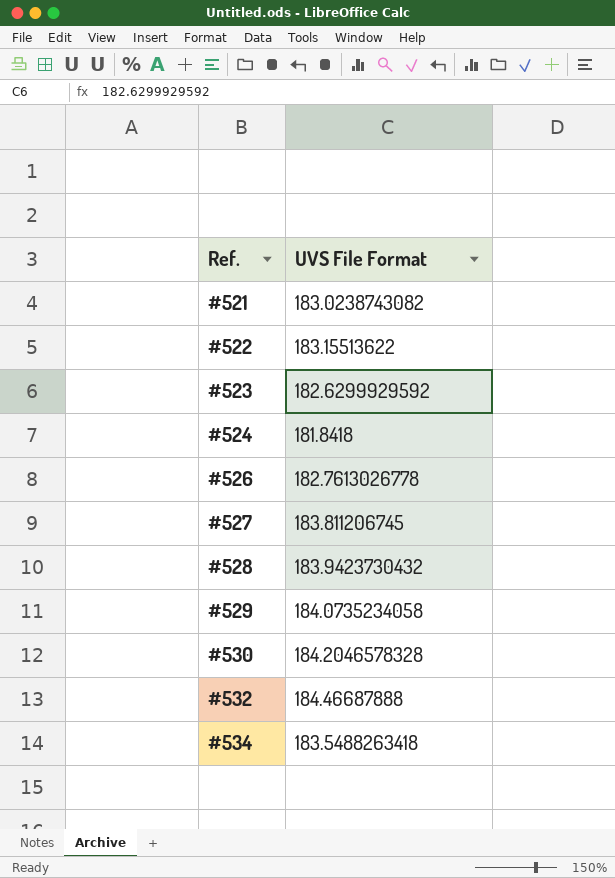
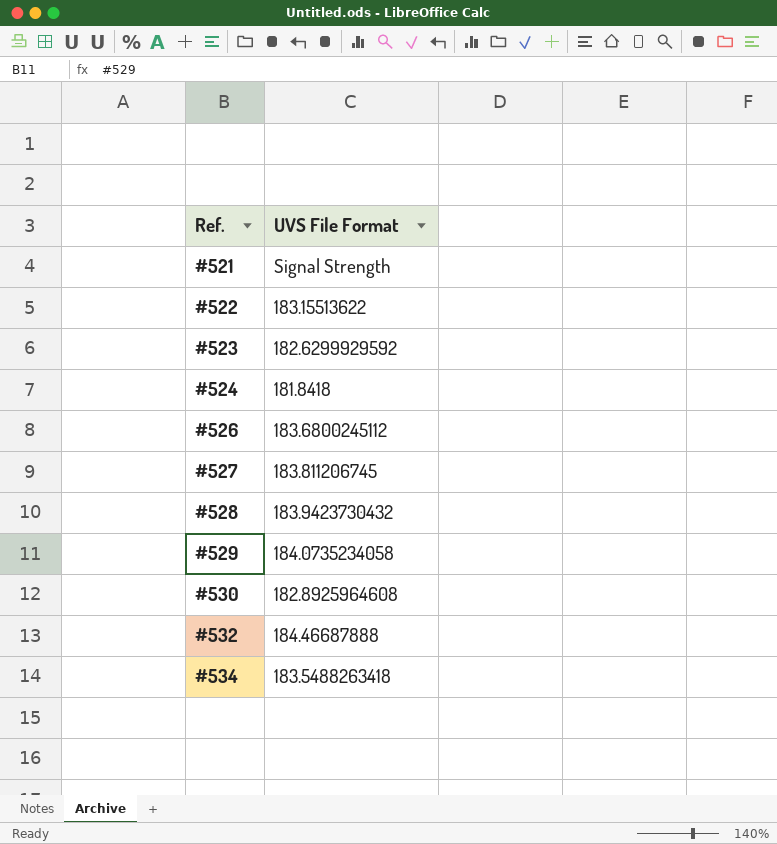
#521 | UVS File Format: 183.0238743082 -> Signal Strength
#526 | UVS File Format: 182.7613026778 -> 183.6800245112
#530 | UVS File Format: 184.2046578328 -> 182.8925964608

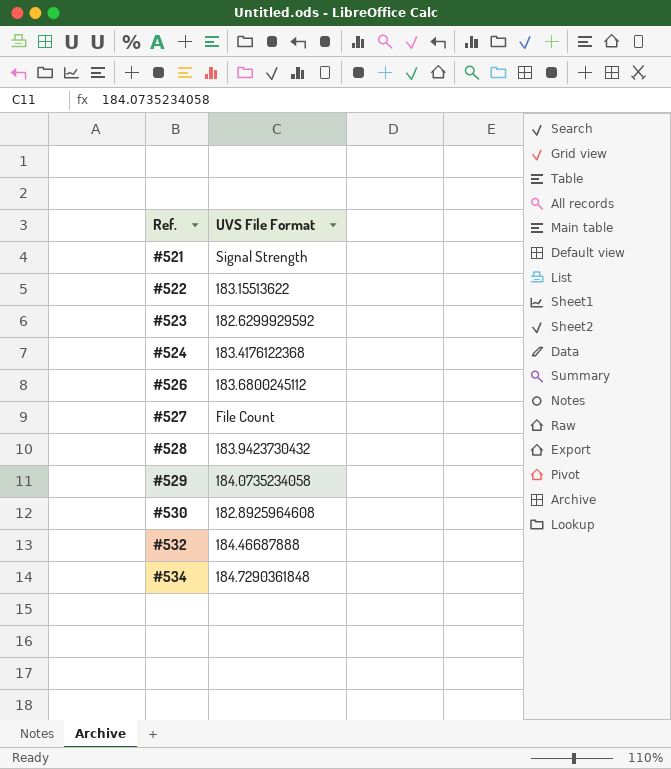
#524 | UVS File Format: 181.8418 -> 183.4176122368
#527 | UVS File Format: 183.811206745 -> File Count
#534 | UVS File Format: 183.5488263418 -> 184.7290361848

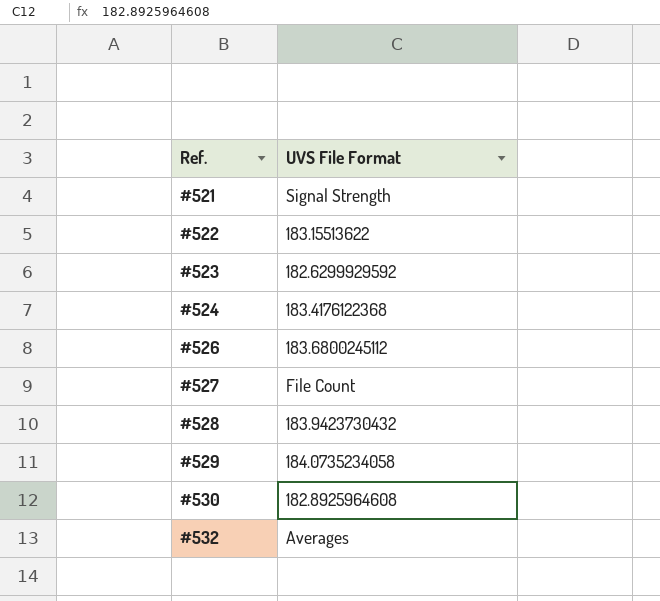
row #534: 184.7290361848 -> none
#532 | UVS File Format: 184.46687888 -> Averages

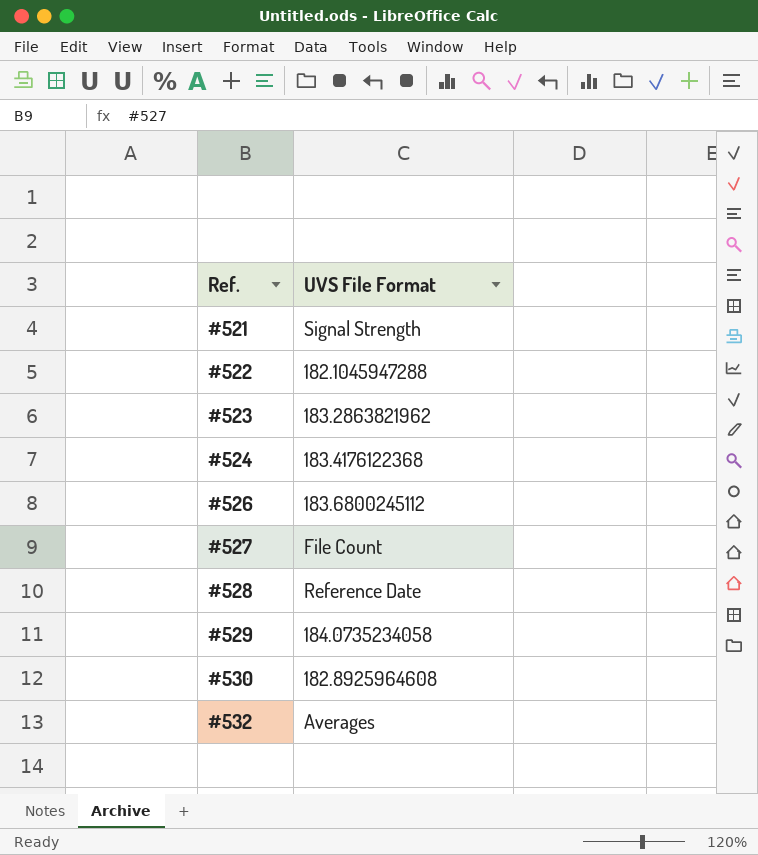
#522 | UVS File Format: 183.15513622 -> 182.1045947288
#523 | UVS File Format: 182.6299929592 -> 183.2863821962
#528 | UVS File Format: 183.9423730432 -> Reference Date

